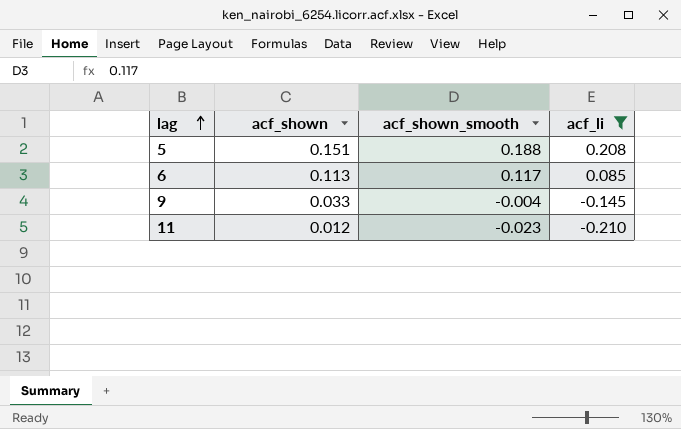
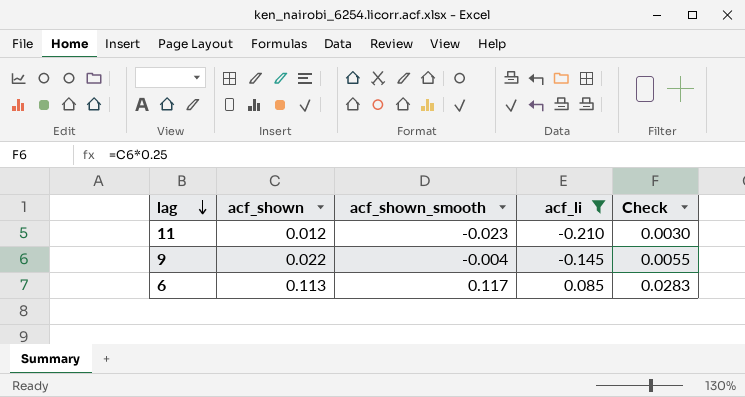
row order: lag ascending -> lag descending
column Check | formula: none -> [acf_shown] * 0.25
row 5: 0.151 | 0.188 | 0.208 -> none
9 | acf_shown: 0.033 -> 0.022

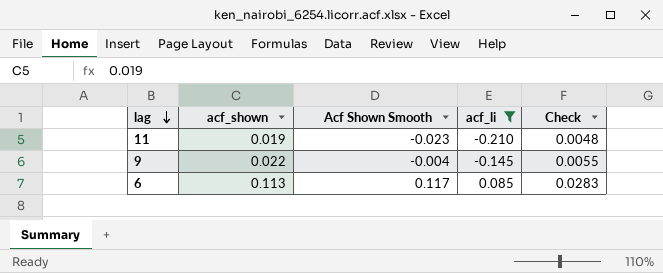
column name: acf_shown_smooth -> Acf Shown Smooth
11 | acf_shown: 0.012 -> 0.019
11 | Check: 0.0030 -> 0.0048

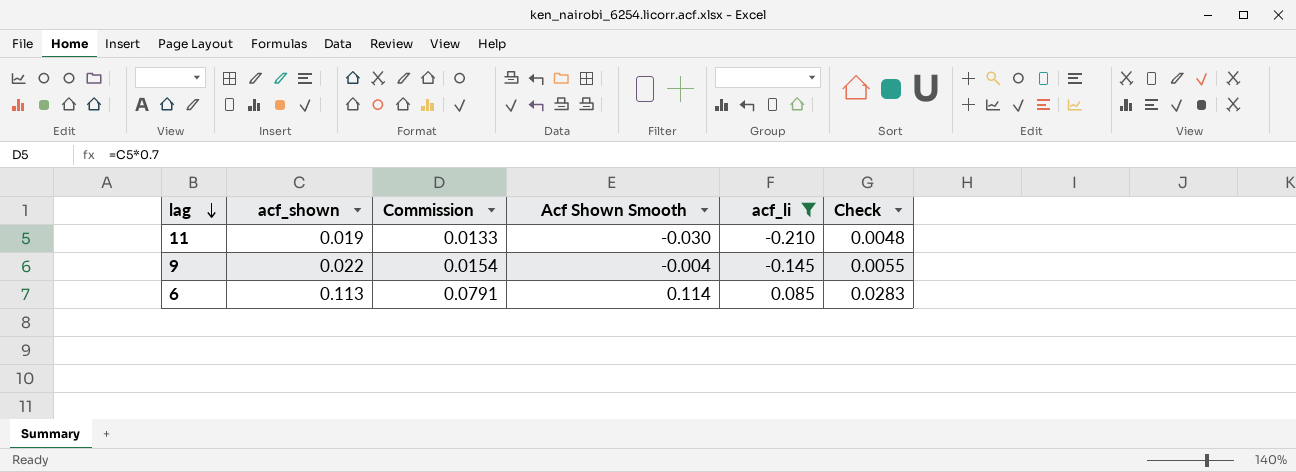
column Commission | formula: none -> [acf_shown] * 0.7
11 | Acf Shown Smooth: -0.023 -> -0.030
6 | Acf Shown Smooth: 0.117 -> 0.114

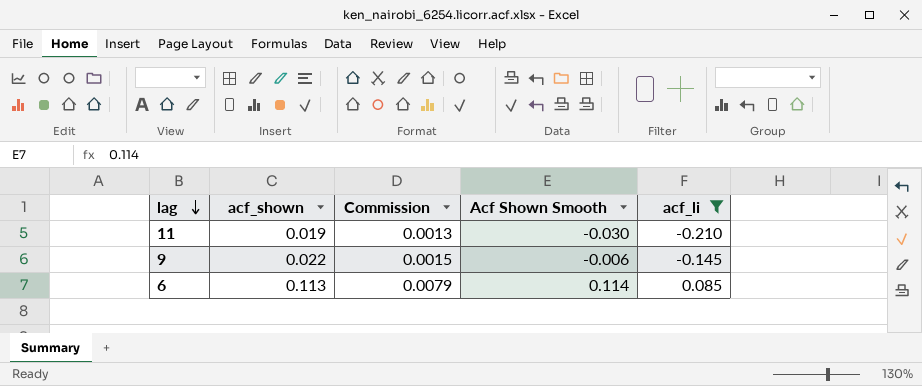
column Check | formula: [acf_shown] * 0.25 -> none
column Commission | formula: [acf_shown] * 0.7 -> [acf_shown] * 0.07
9 | Acf Shown Smooth: -0.004 -> -0.006

